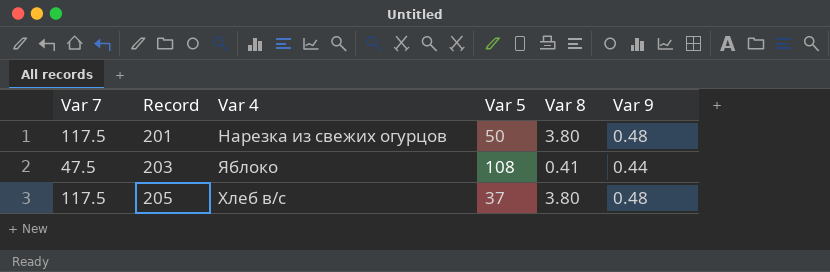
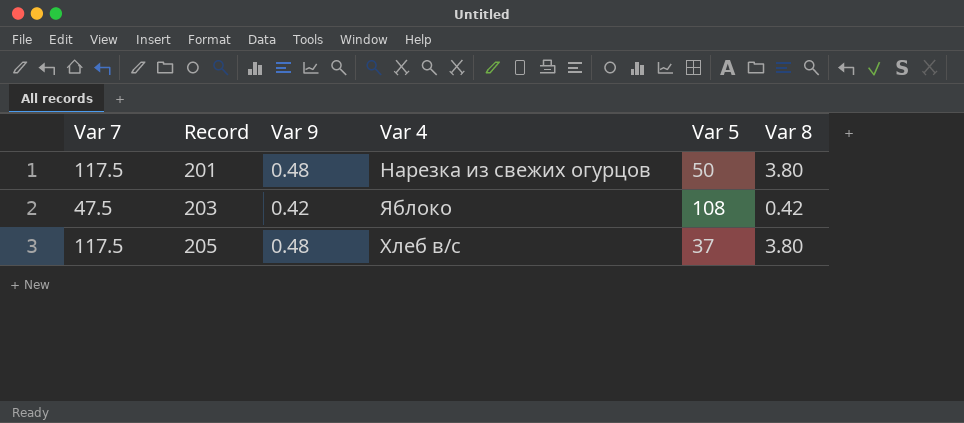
column Var 9 | position: 6 -> 3
203 | Var 9: 0.44 -> 0.42
203 | Var 8: 0.41 -> 0.42

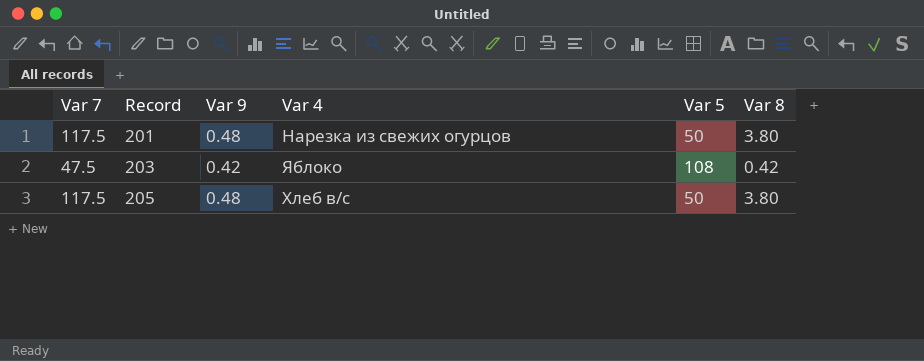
205 | Var 5: 37 -> 50

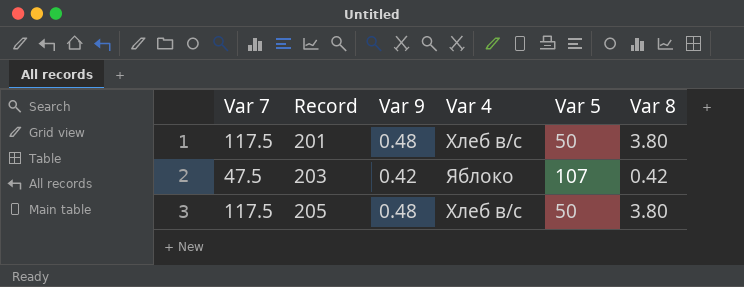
201 | Var 4: Нарезка из свежих огурцов -> Хлеб в/с
203 | Var 5: 108 -> 107

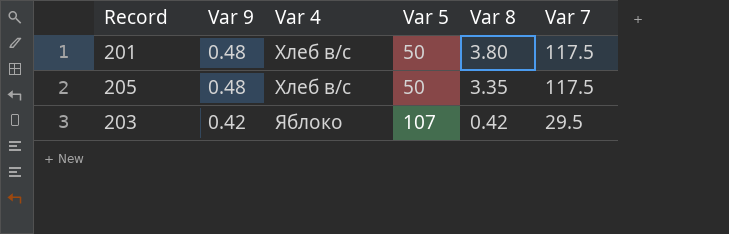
row order: Record ascending -> Var 9 descending
column Var 7 | position: 1 -> 6
205 | Var 8: 3.80 -> 3.35
203 | Var 7: 47.5 -> 29.5

